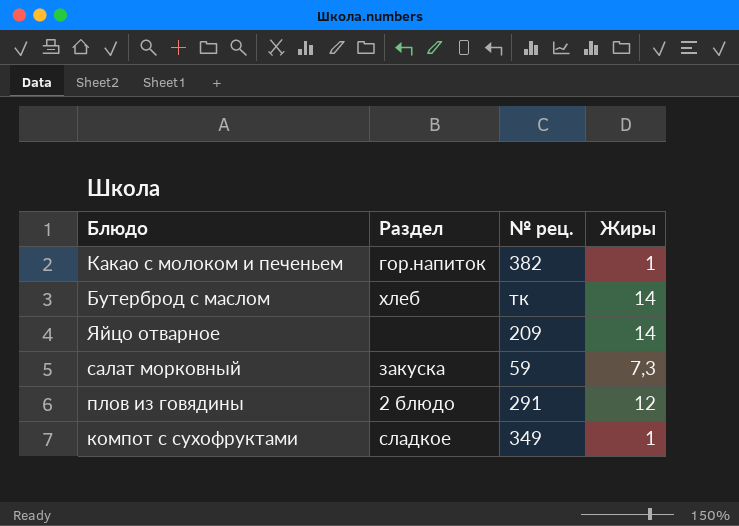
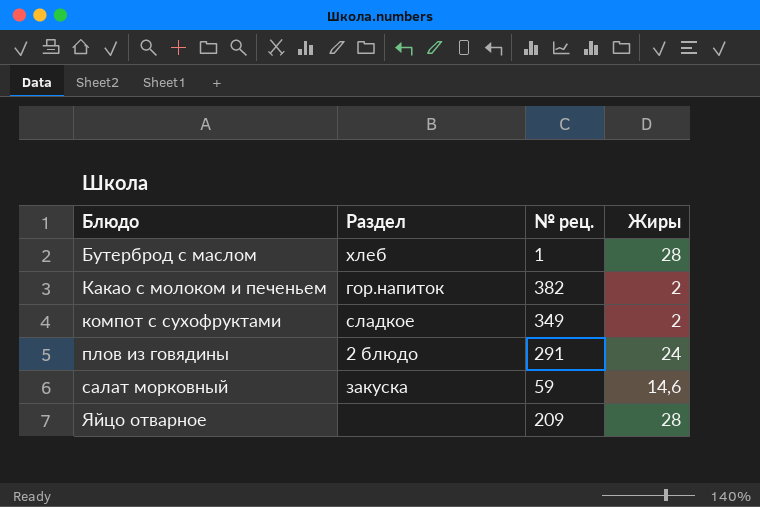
row order: none -> Блюдо ascending
Бутерброд с маслом | № рец.: тк -> 1
Бутерброд с маслом | Жиры: 14 -> 28
Какао с молоком и печеньем | Жиры: 1 -> 2
компот с сухофруктами | Жиры: 1 -> 2
плов из говядины | Жиры: 12 -> 24
салат морковный | Жиры: 7,3 -> 14,6
Яйцо отварное | Жиры: 14 -> 28

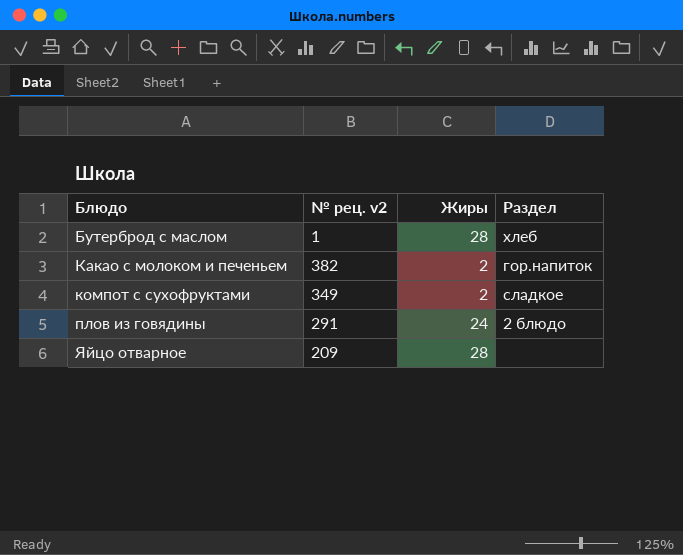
column name: № рец. -> № рец. v2
column Раздел | position: 2 -> 4
row салат морковный: закуска | 59 | 14,6 -> none

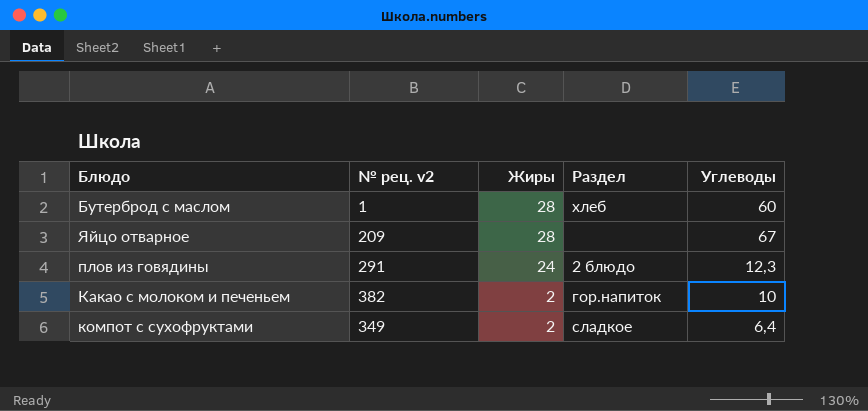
row order: Блюдо ascending -> Жиры descending
column Углеводы | position: none -> 5

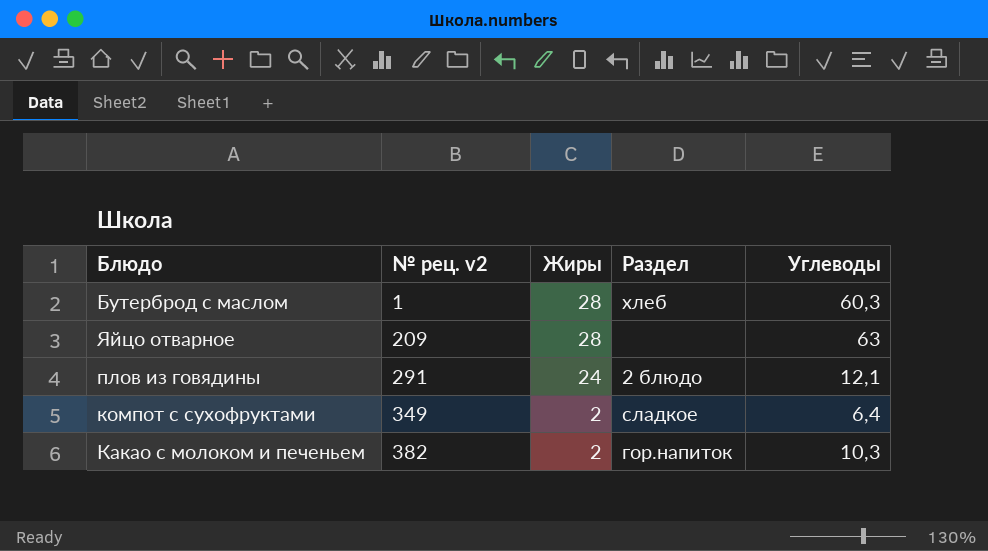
row order: Жиры descending -> № рец. v2 ascending
Бутерброд с маслом | Углеводы: 60 -> 60,3
Яйцо отварное | Углеводы: 67 -> 63
плов из говядины | Углеводы: 12,3 -> 12,1
Какао с молоком и печеньем | Углеводы: 10 -> 10,3

